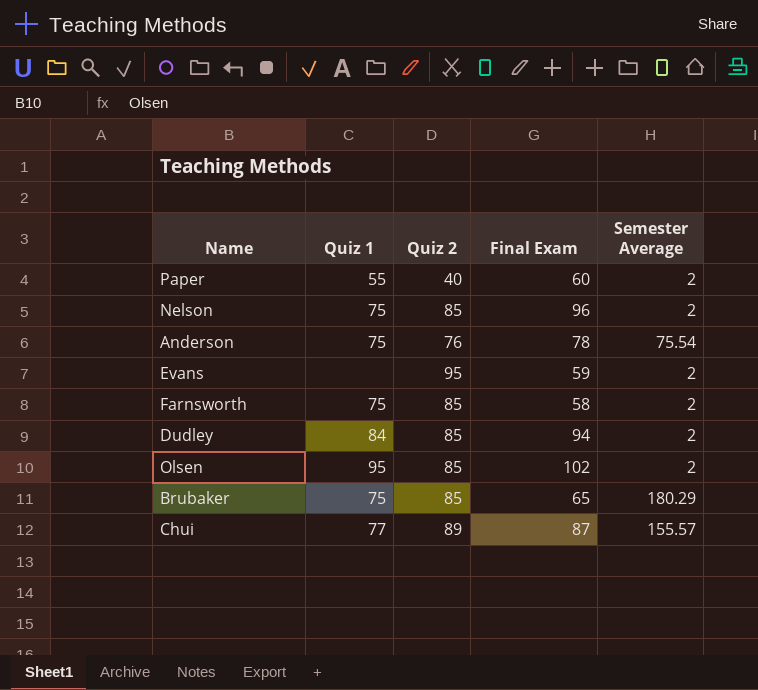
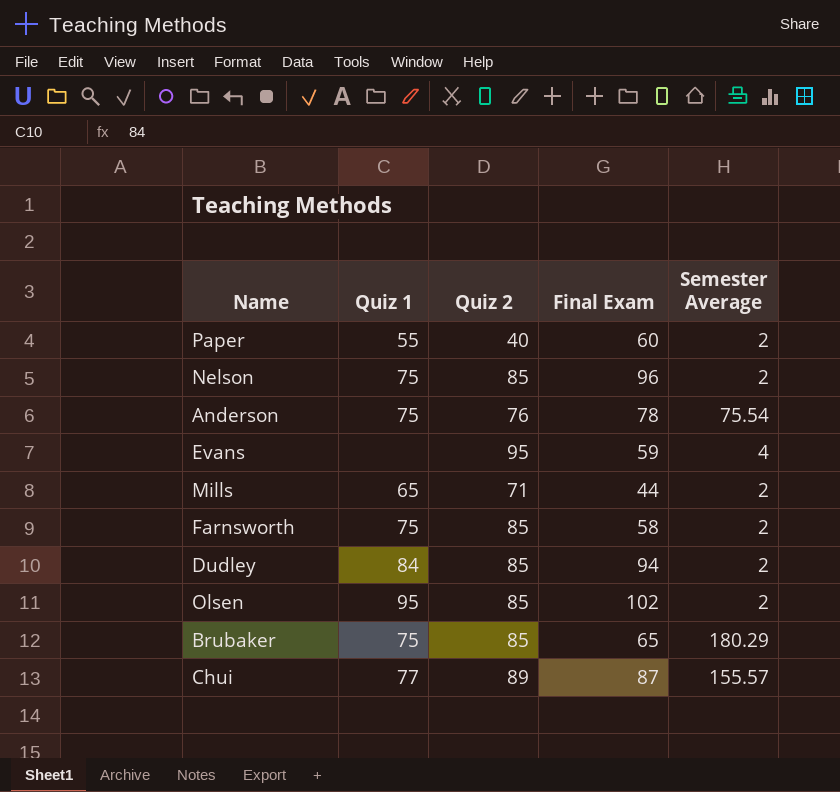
Evans | Semester Average: 2 -> 4
row Mills: none -> 65 | 71 | 44 | 2

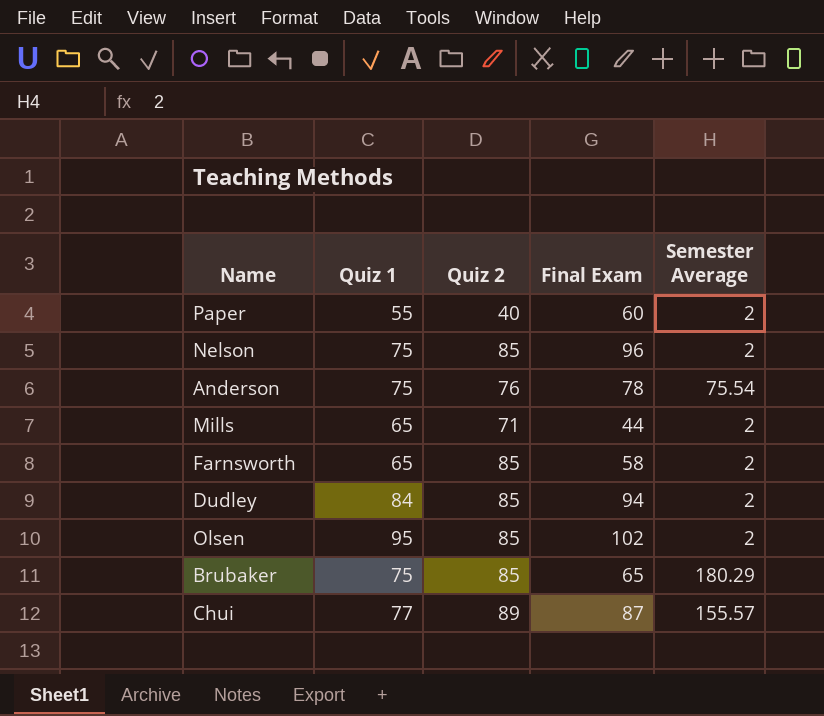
row Evans: none | 95 | 59 | 4 -> none
Farnsworth | Quiz 1: 75 -> 65

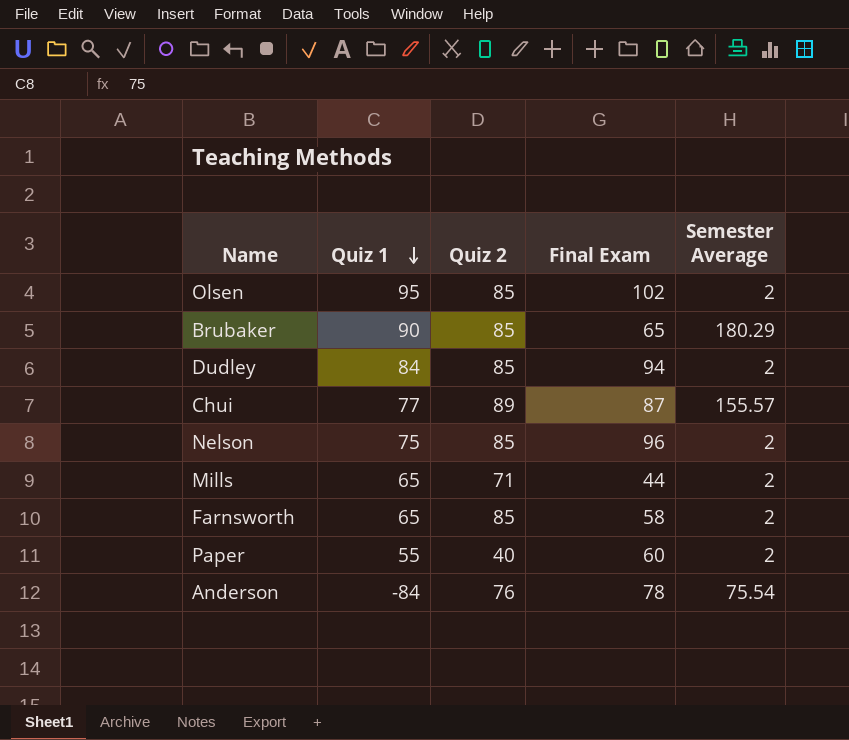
row order: none -> Quiz 1 descending
Brubaker | Quiz 1: 75 -> 90
Anderson | Quiz 1: 75 -> -84

